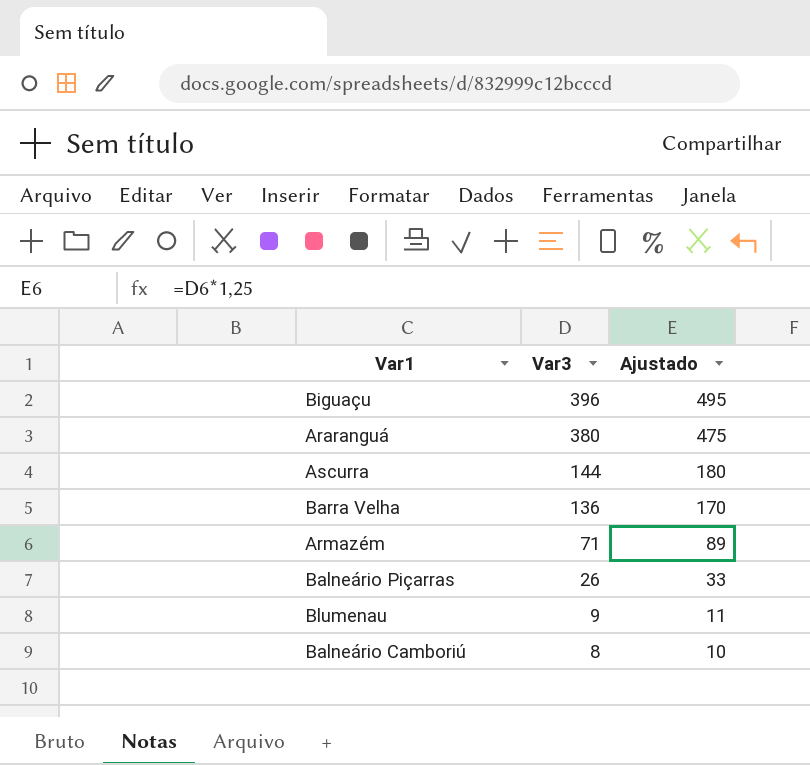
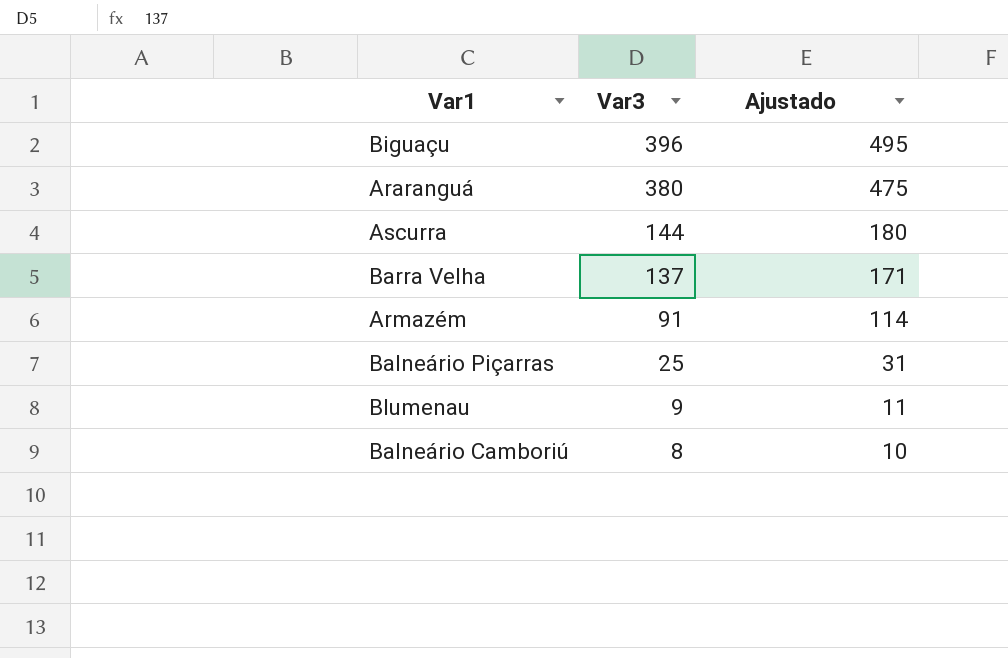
Barra Velha | Var3: 136 -> 137
Barra Velha | Ajustado: 170 -> 171
Armazém | Var3: 71 -> 91
Armazém | Ajustado: 89 -> 114
Balneário Piçarras | Var3: 26 -> 25
Balneário Piçarras | Ajustado: 33 -> 31

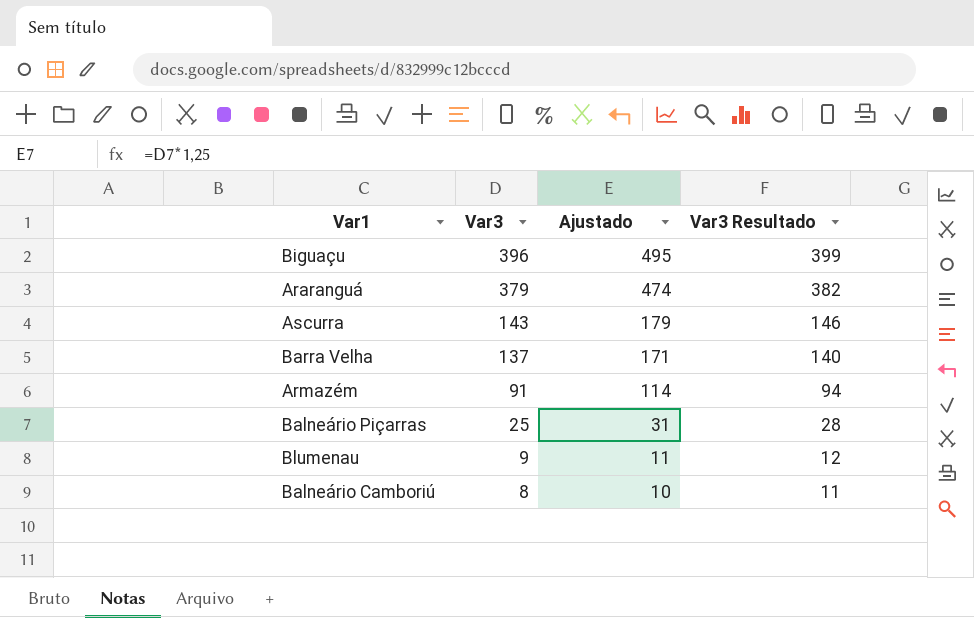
column Var3 Resultado | formula: none -> [Var3] + 3
Araranguá | Var3: 380 -> 379
Araranguá | Ajustado: 475 -> 474
Ascurra | Var3: 144 -> 143
Ascurra | Ajustado: 180 -> 179

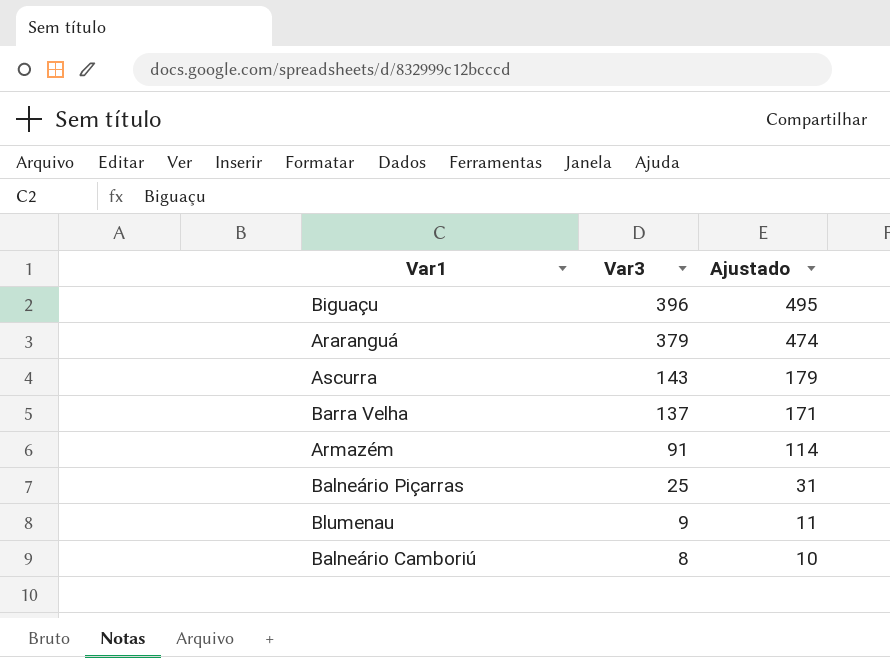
column Var3 Resultado | formula: [Var3] + 3 -> none

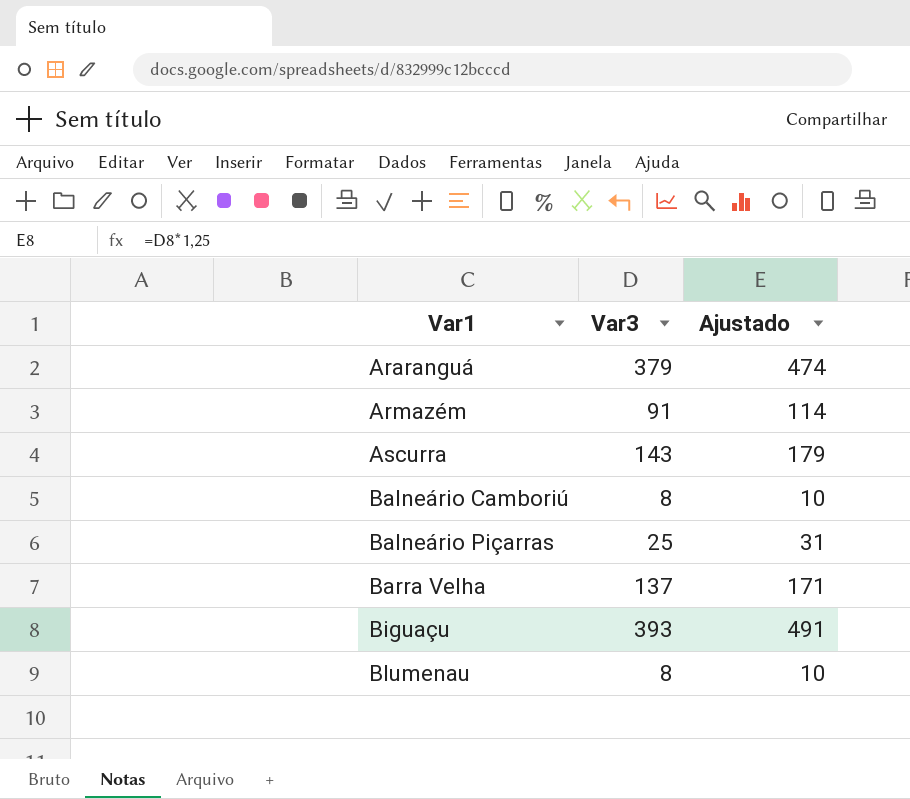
row order: Var3 descending -> Var1 ascending
Biguaçu | Var3: 396 -> 393
Biguaçu | Ajustado: 495 -> 491
Blumenau | Var3: 9 -> 8
Blumenau | Ajustado: 11 -> 10

